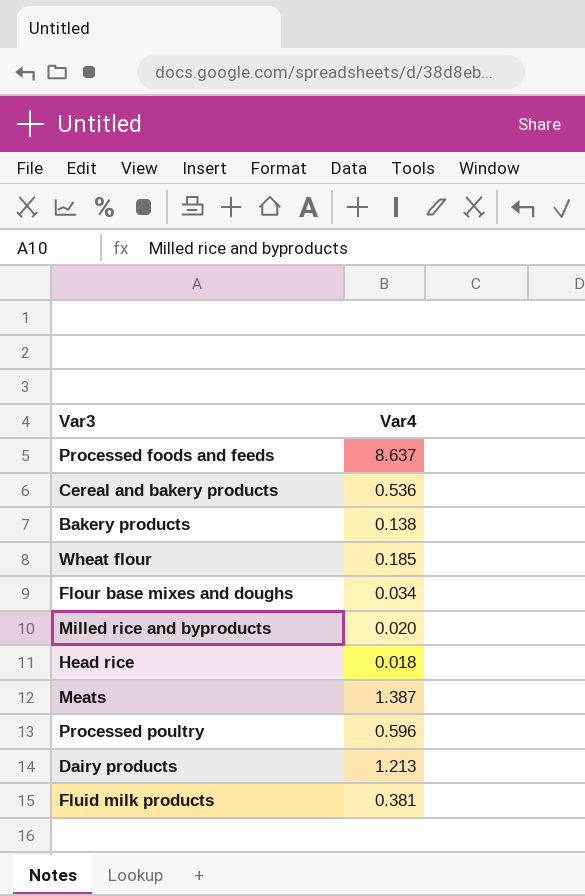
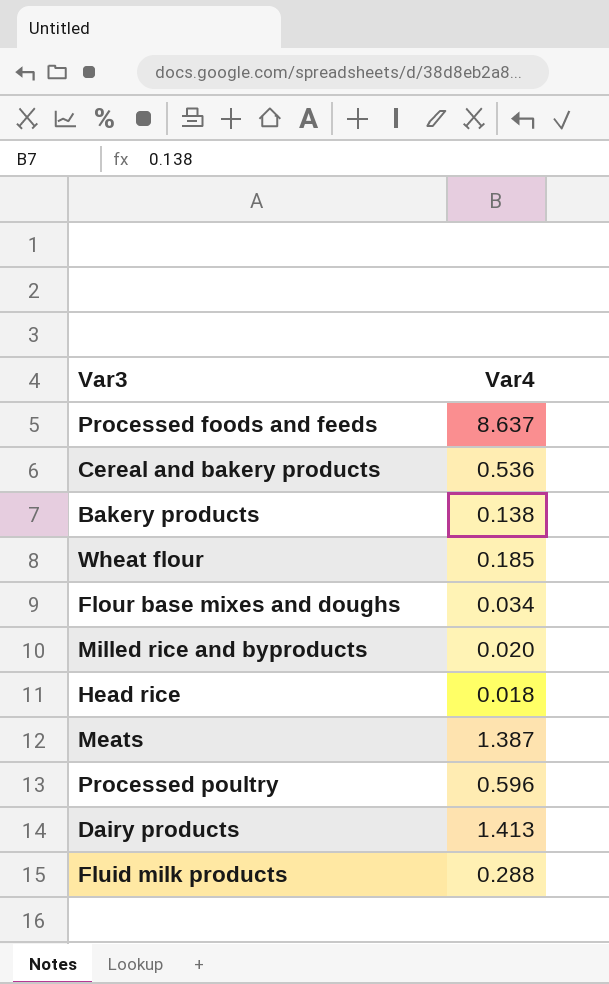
Dairy products | Var4: 1.213 -> 1.413
Fluid milk products | Var4: 0.381 -> 0.288

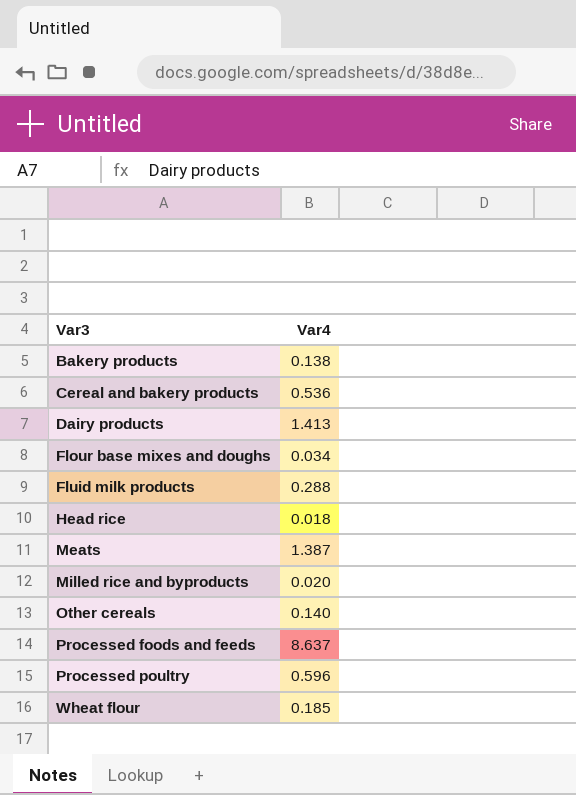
row order: none -> Var3 ascending
row Other cereals: none -> 0.140

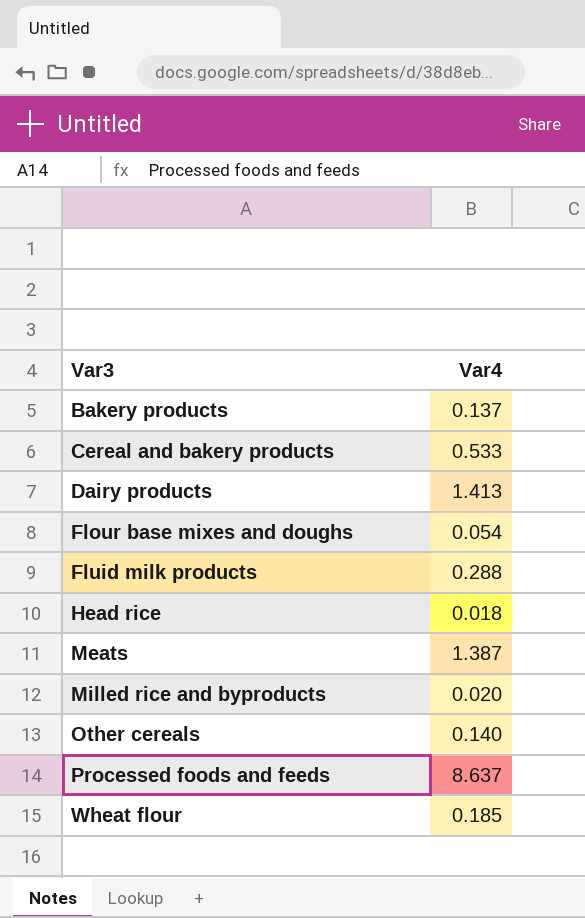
row Processed poultry: 0.596 -> none
Bakery products | Var4: 0.138 -> 0.137
Cereal and bakery products | Var4: 0.536 -> 0.533
Flour base mixes and doughs | Var4: 0.034 -> 0.054

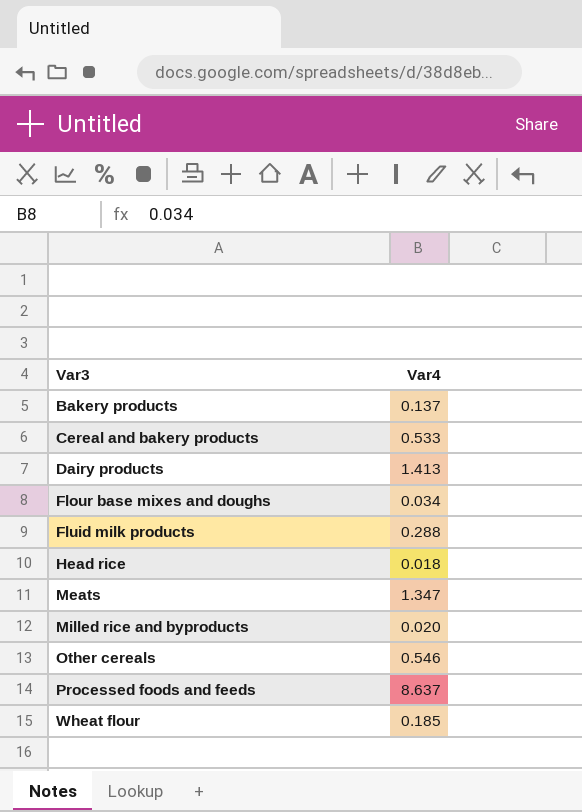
Flour base mixes and doughs | Var4: 0.054 -> 0.034
Meats | Var4: 1.387 -> 1.347
Other cereals | Var4: 0.140 -> 0.546

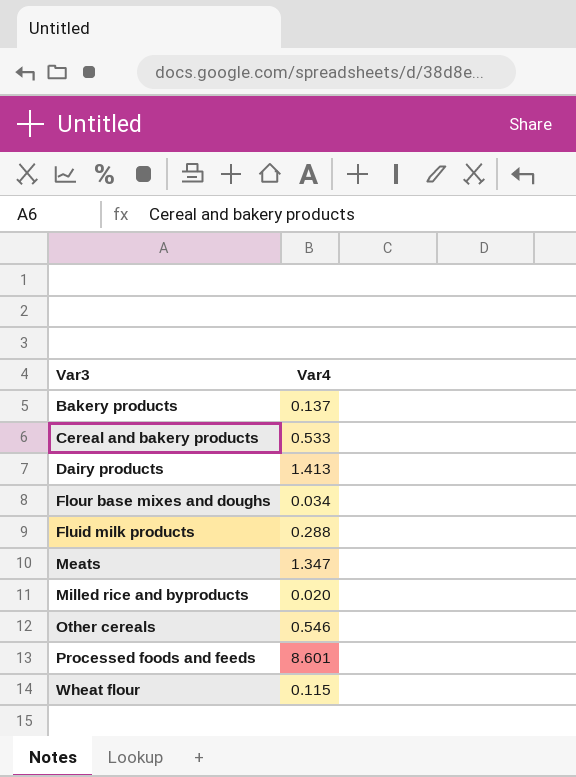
row Head rice: 0.018 -> none
Processed foods and feeds | Var4: 8.637 -> 8.601
Wheat flour | Var4: 0.185 -> 0.115

